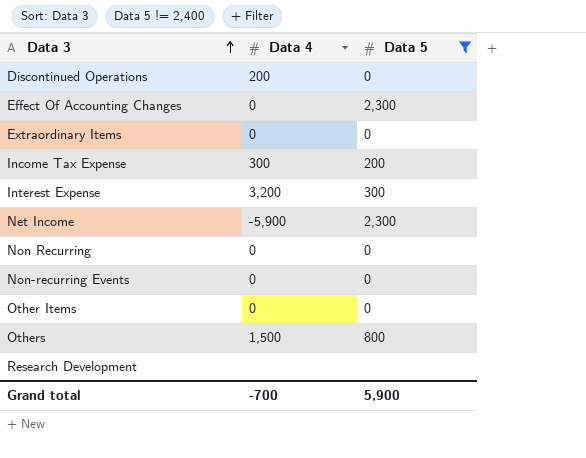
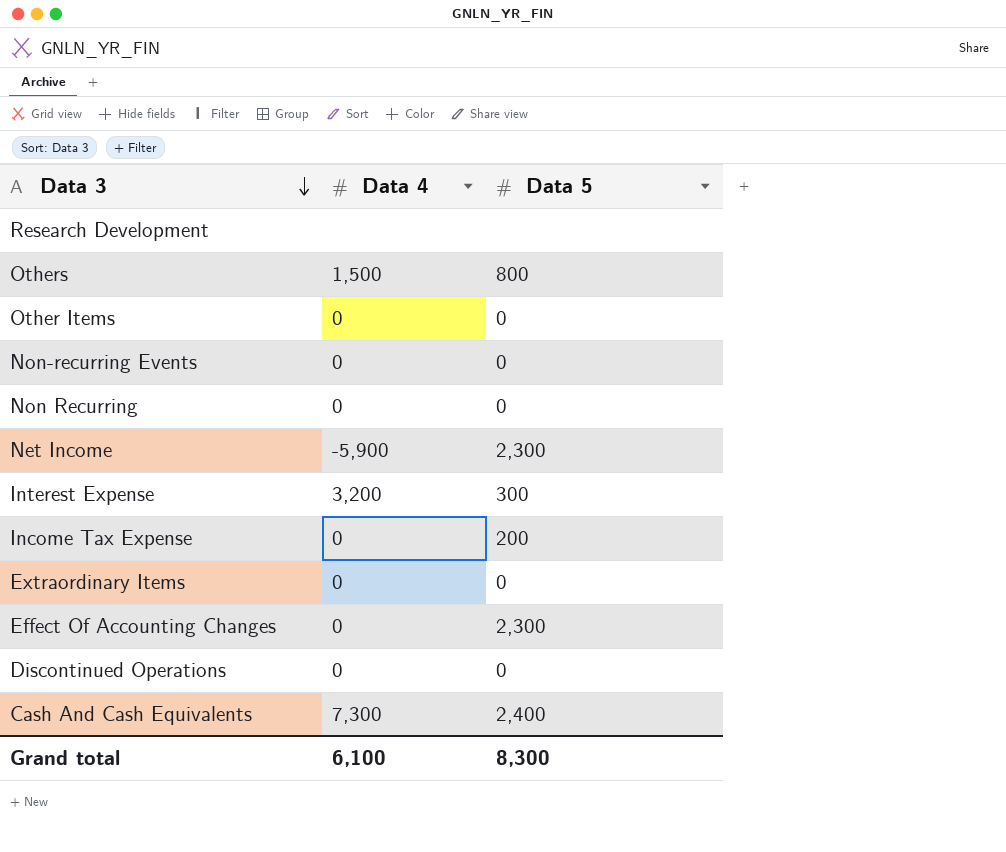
filter: Data 5 != 2,400 -> none
row order: Data 3 ascending -> Data 3 descending
Income Tax Expense | Data 4: 300 -> 0
Discontinued Operations | Data 4: 200 -> 0
Grand total | Data 4: -700 -> 6,100
Grand total | Data 5: 5,900 -> 8,300

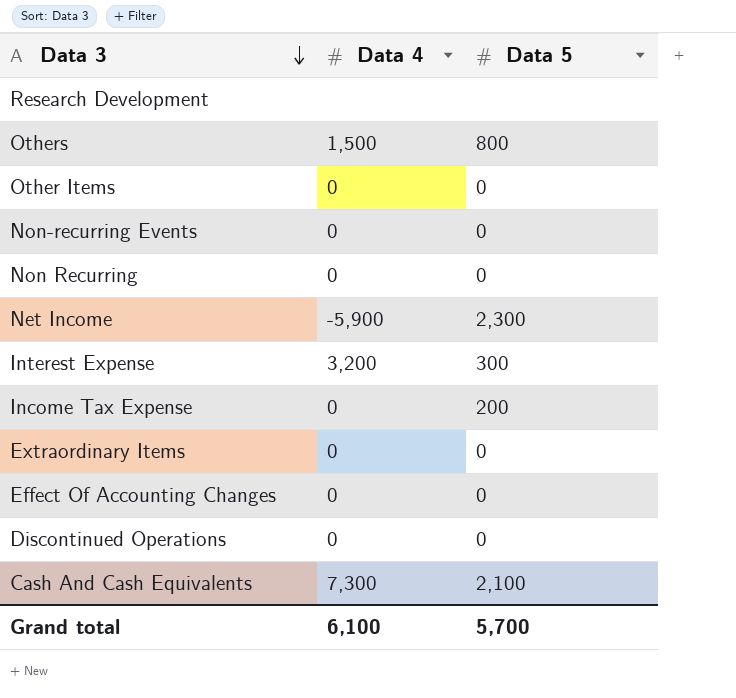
Effect Of Accounting Changes | Data 5: 2,300 -> 0
Cash And Cash Equivalents | Data 5: 2,400 -> 2,100
Grand total | Data 5: 8,300 -> 5,700

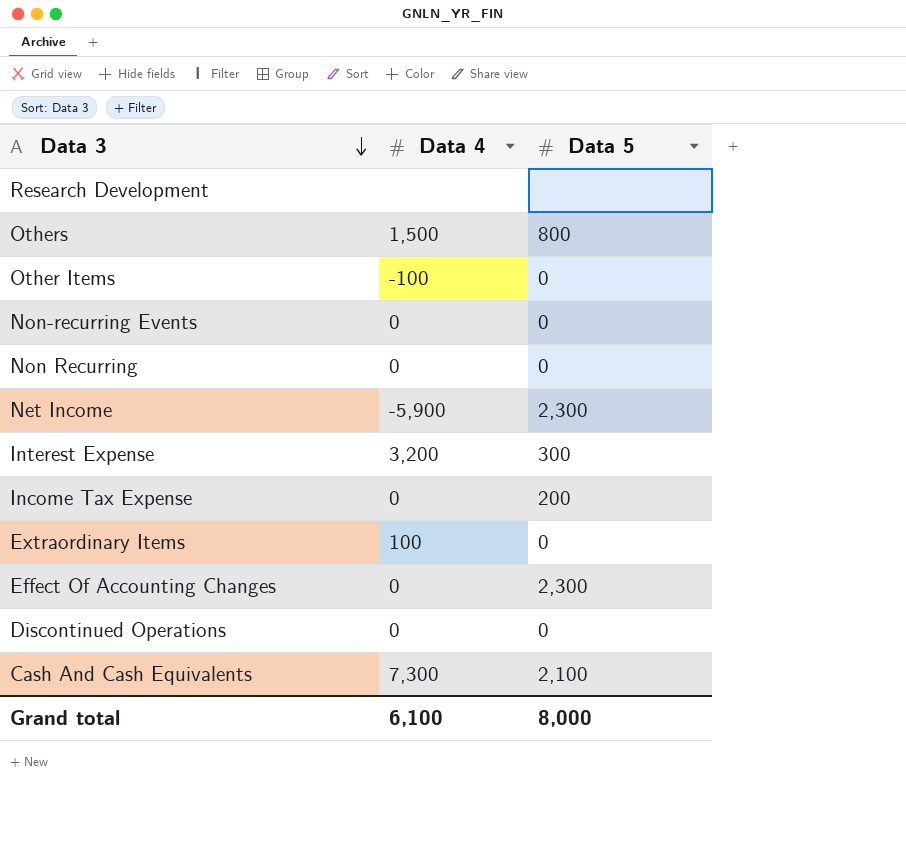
Other Items | Data 4: 0 -> -100
Extraordinary Items | Data 4: 0 -> 100
Effect Of Accounting Changes | Data 5: 0 -> 2,300
Grand total | Data 5: 5,700 -> 8,000

